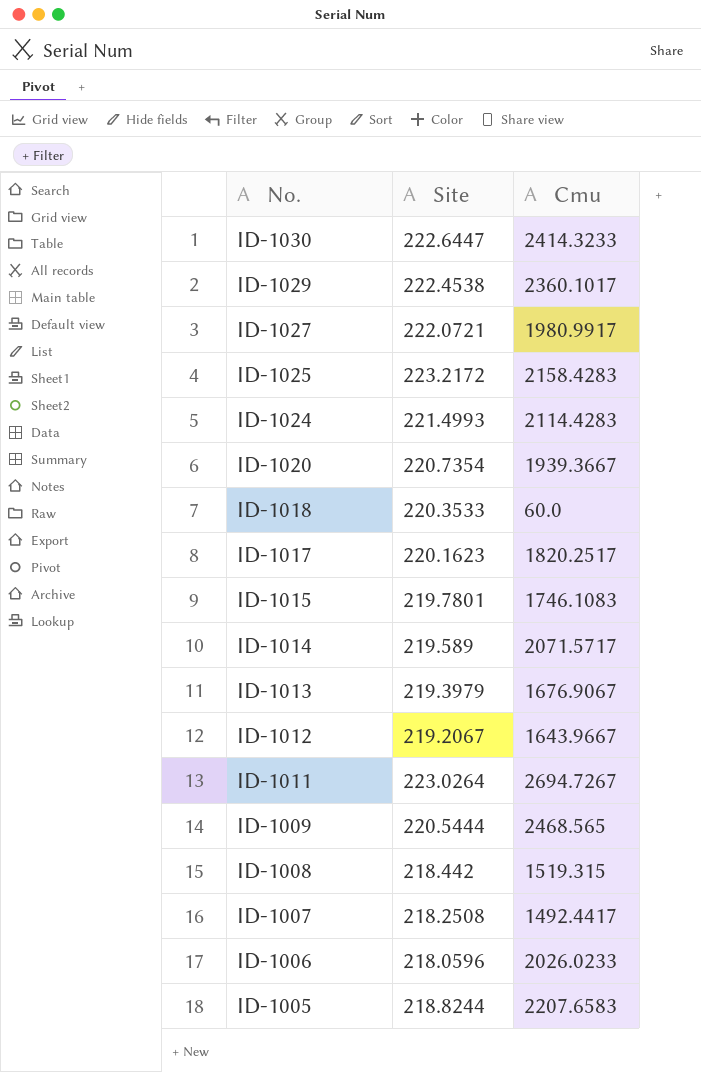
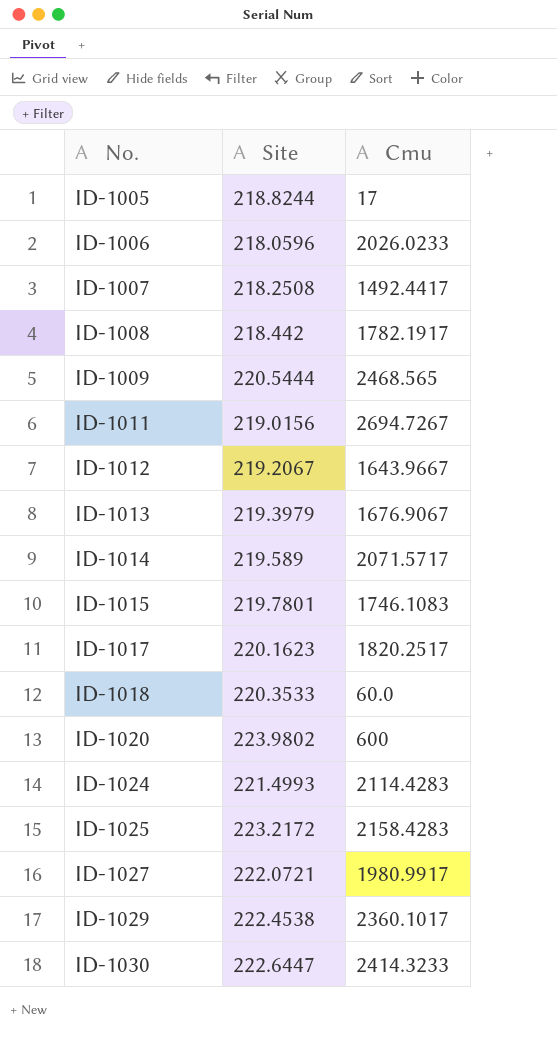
row order: No. descending -> No. ascending
ID-1005 | Cmu: 2207.6583 -> 17
ID-1008 | Cmu: 1519.315 -> 1782.1917
ID-1011 | Site: 223.0264 -> 219.0156
ID-1020 | Site: 220.7354 -> 223.9802
ID-1020 | Cmu: 1939.3667 -> 600

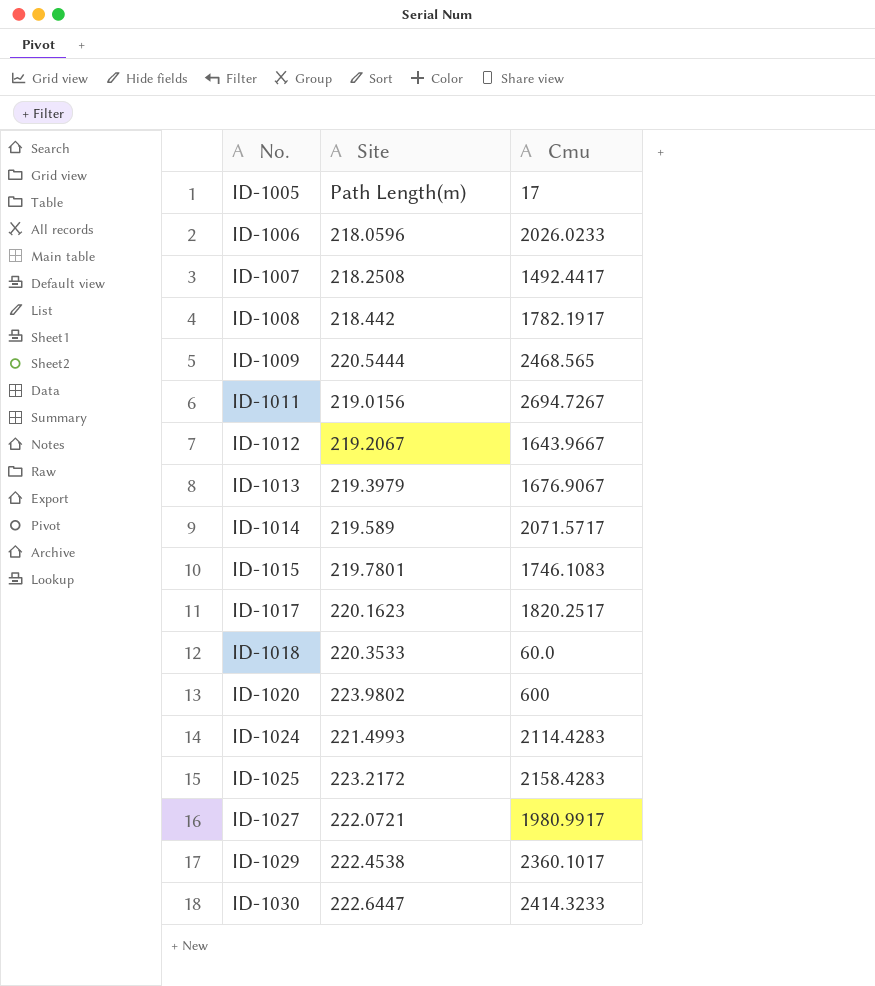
ID-1005 | Site: 218.8244 -> Path Length(m)

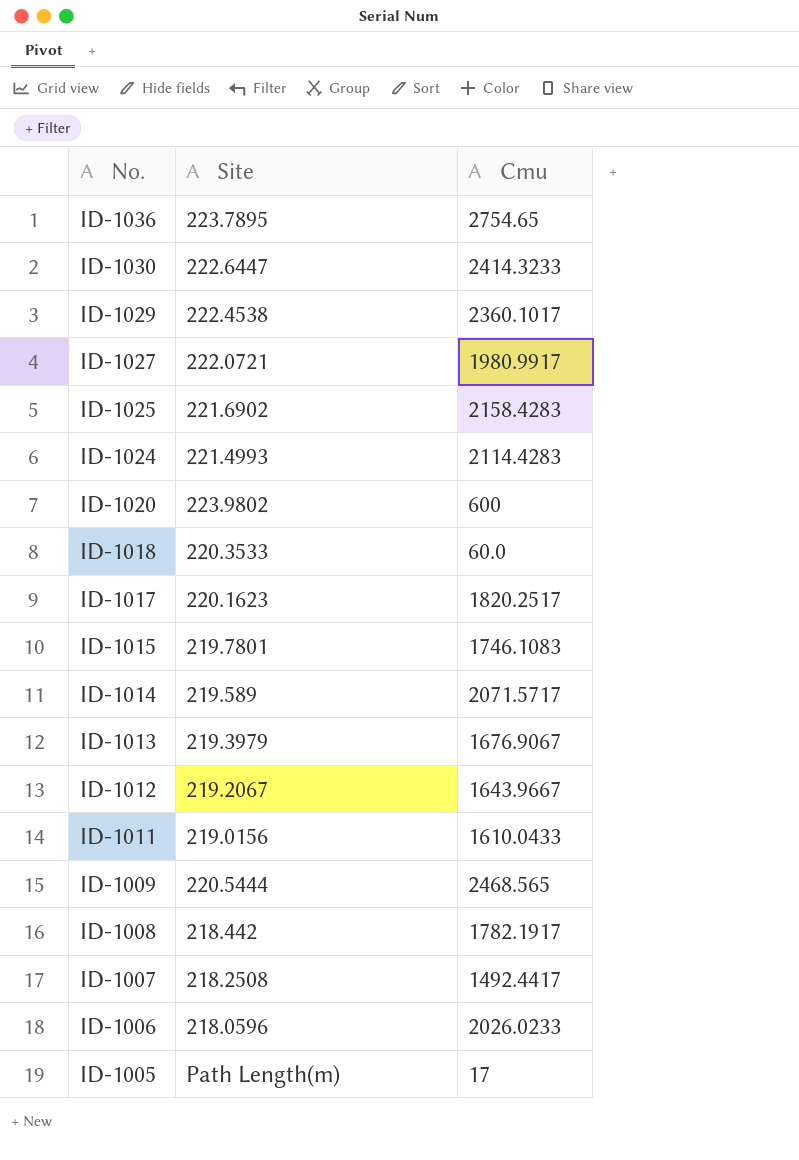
row order: No. ascending -> No. descending
row ID-1036: none -> 223.7895 | 2754.65
ID-1025 | Site: 223.2172 -> 221.6902
ID-1011 | Cmu: 2694.7267 -> 1610.0433

